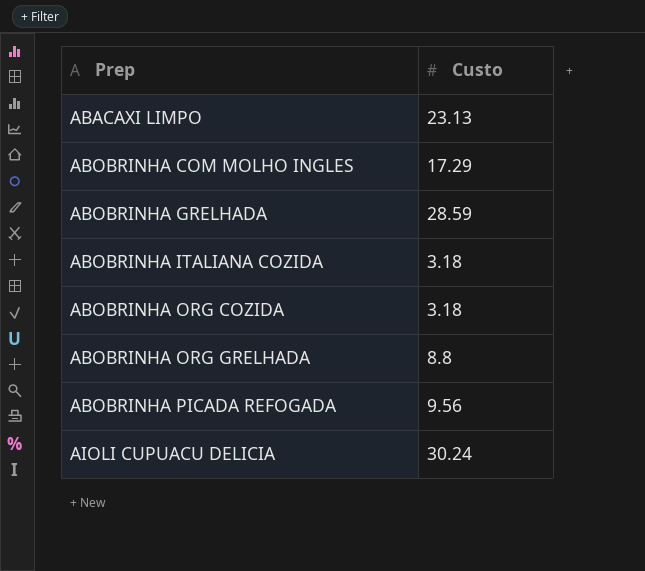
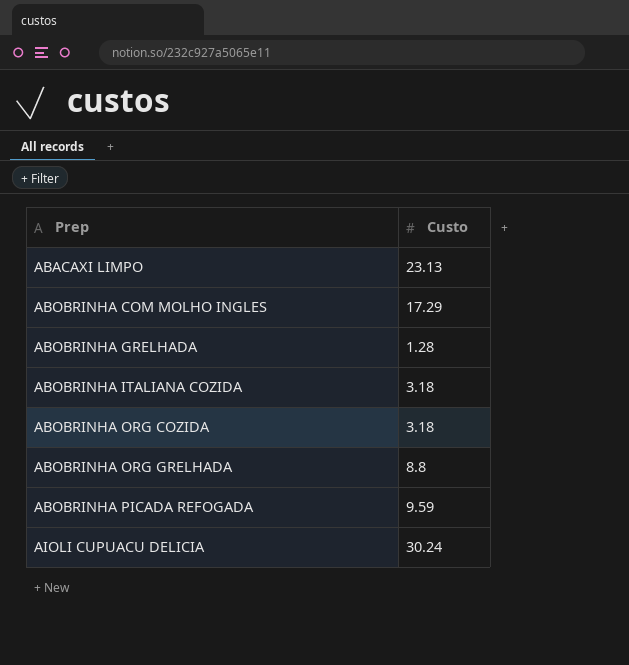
ABOBRINHA GRELHADA | Custo: 28.59 -> 1.28
ABOBRINHA PICADA REFOGADA | Custo: 9.56 -> 9.59

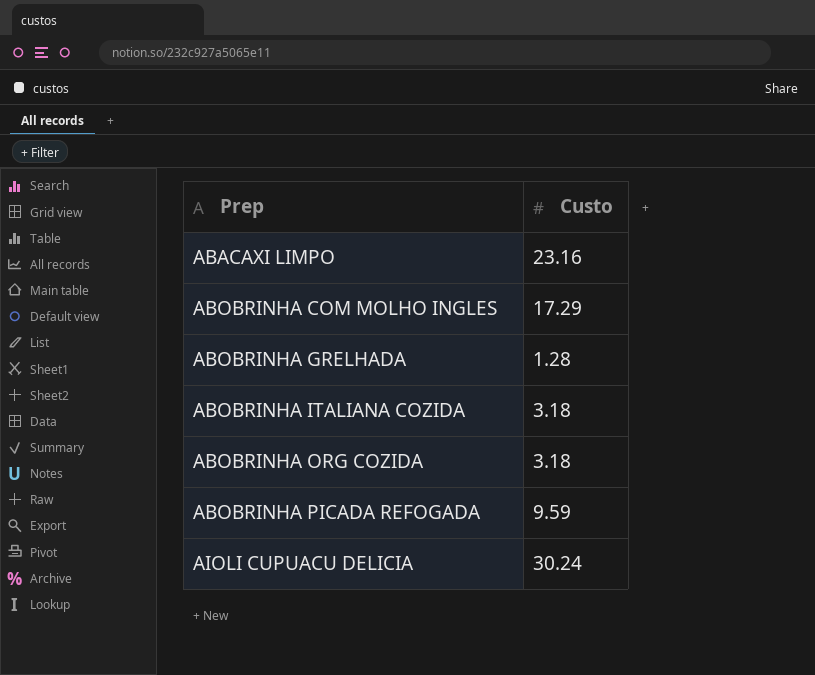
row ABOBRINHA ORG GRELHADA: 8.8 -> none
ABACAXI LIMPO | Custo: 23.13 -> 23.16

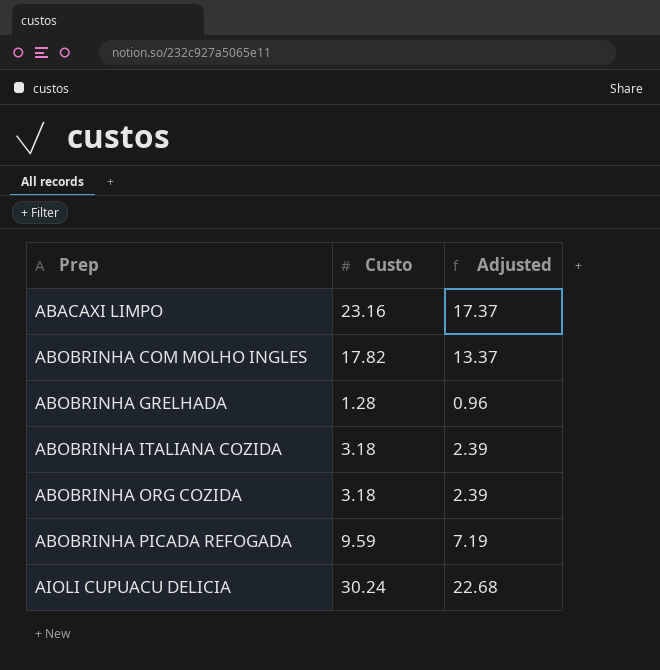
column Adjusted | formula: none -> [Custo] * 0.75
ABOBRINHA COM MOLHO INGLES | Custo: 17.29 -> 17.82

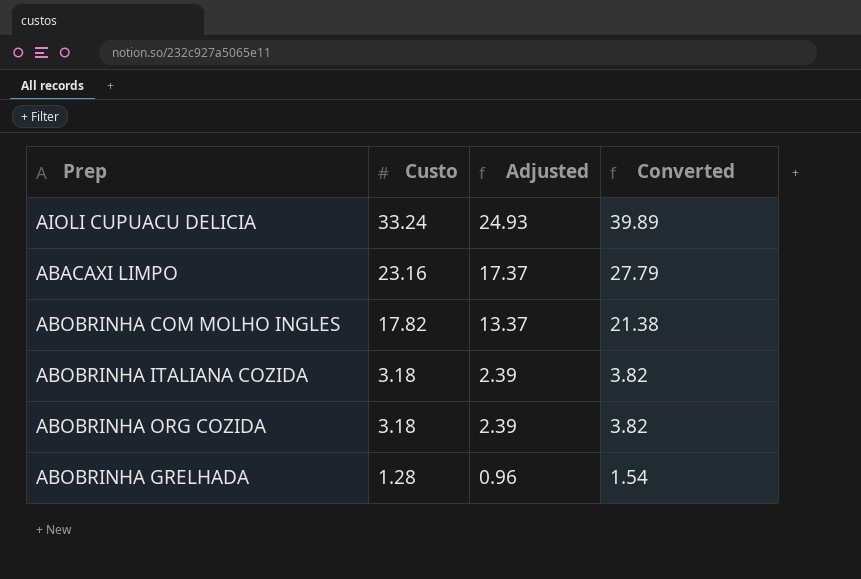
row order: Prep ascending -> Custo descending
column Converted | formula: none -> [Custo] * 1.2
row ABOBRINHA PICADA REFOGADA: 9.59 | 7.19 -> none
AIOLI CUPUACU DELICIA | Custo: 30.24 -> 33.24
AIOLI CUPUACU DELICIA | Adjusted: 22.68 -> 24.93

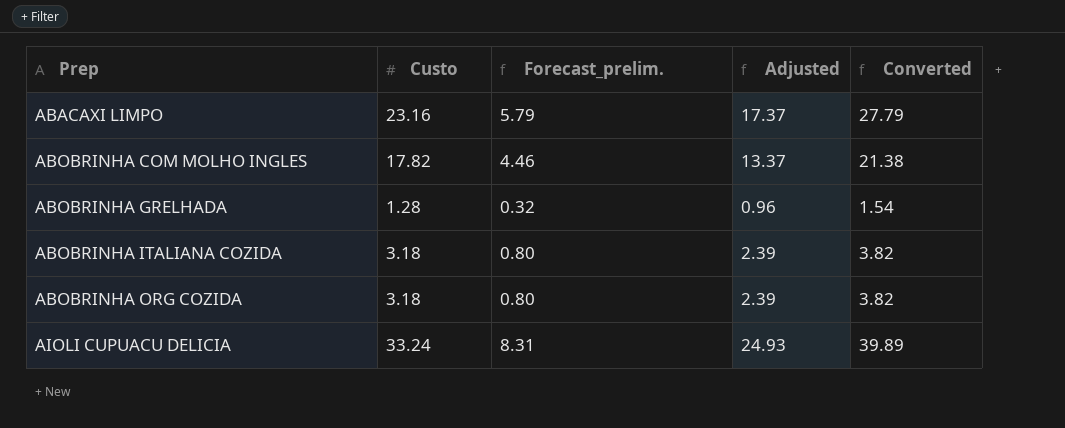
row order: Custo descending -> Prep ascending
column Forecast_prelim. | formula: none -> [Custo] * 0.25

